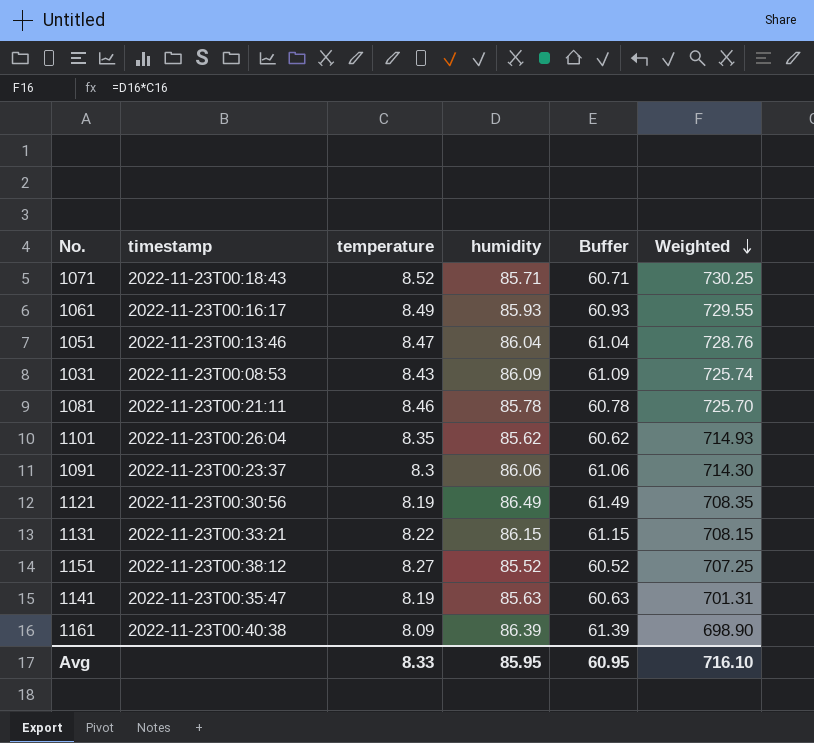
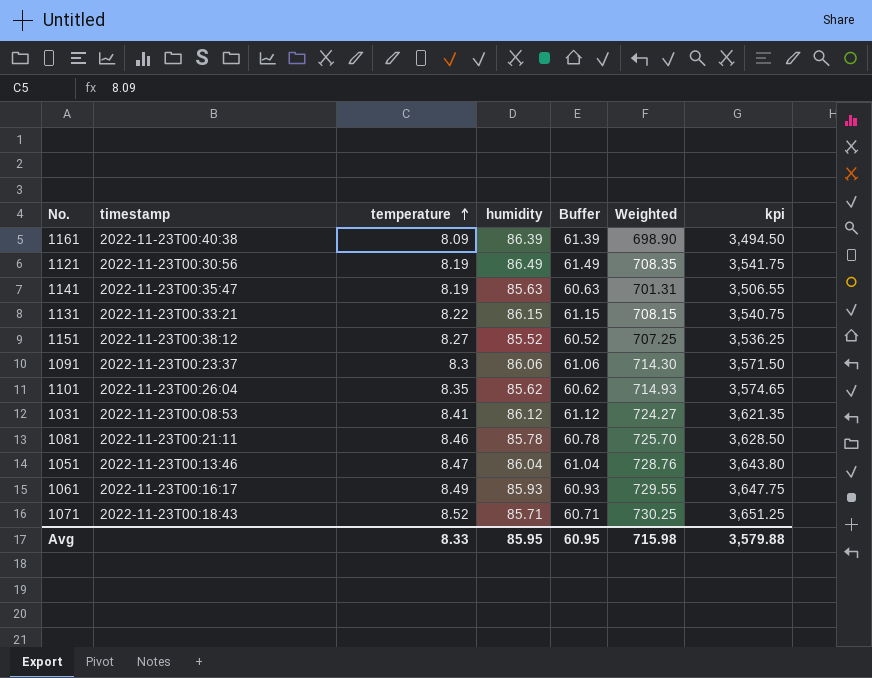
row order: Weighted descending -> temperature ascending
column kpi | formula: none -> [Weighted] * 5
1031 | temperature: 8.43 -> 8.41
1031 | humidity: 86.09 -> 86.12
1031 | Buffer: 61.09 -> 61.12
1031 | Weighted: 725.74 -> 724.27
Avg | Weighted: 716.10 -> 715.98

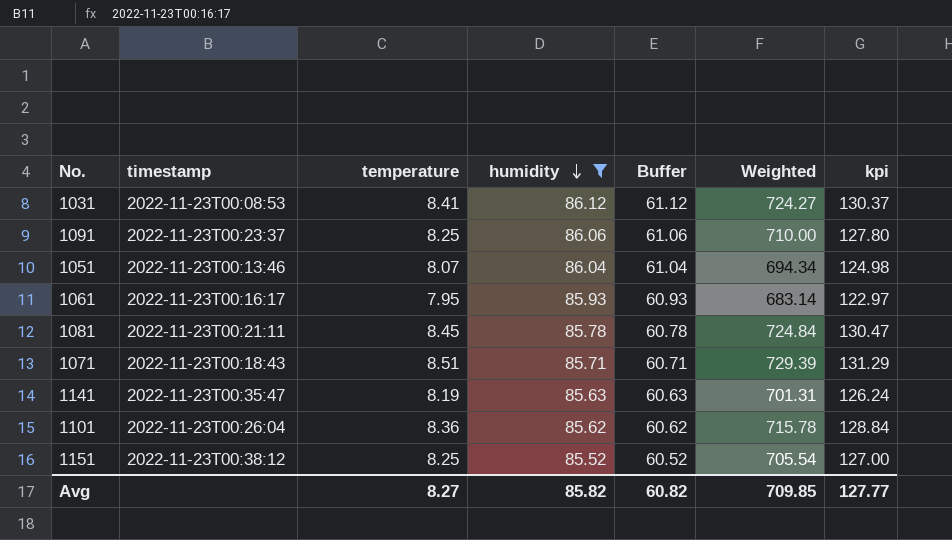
filter: none -> humidity <= 86.12
row order: temperature ascending -> humidity descending
column kpi | formula: [Weighted] * 5 -> [Weighted] * 0.18
1091 | temperature: 8.3 -> 8.25
1091 | Weighted: 714.30 -> 710.00
1051 | temperature: 8.47 -> 8.07
1051 | Weighted: 728.76 -> 694.34
1061 | temperature: 8.49 -> 7.95
1061 | Weighted: 729.55 -> 683.14
1081 | temperature: 8.46 -> 8.45
1081 | Weighted: 725.70 -> 724.84
1071 | temperature: 8.52 -> 8.51
1071 | Weighted: 730.25 -> 729.39
1101 | temperature: 8.35 -> 8.36
1101 | Weighted: 714.93 -> 715.78
1151 | temperature: 8.27 -> 8.25
1151 | Weighted: 707.25 -> 705.54
Avg | temperature: 8.33 -> 8.27
Avg | humidity: 85.95 -> 85.82
Avg | Buffer: 60.95 -> 60.82
Avg | Weighted: 715.98 -> 709.85
Avg | kpi: 3,579.88 -> 127.77

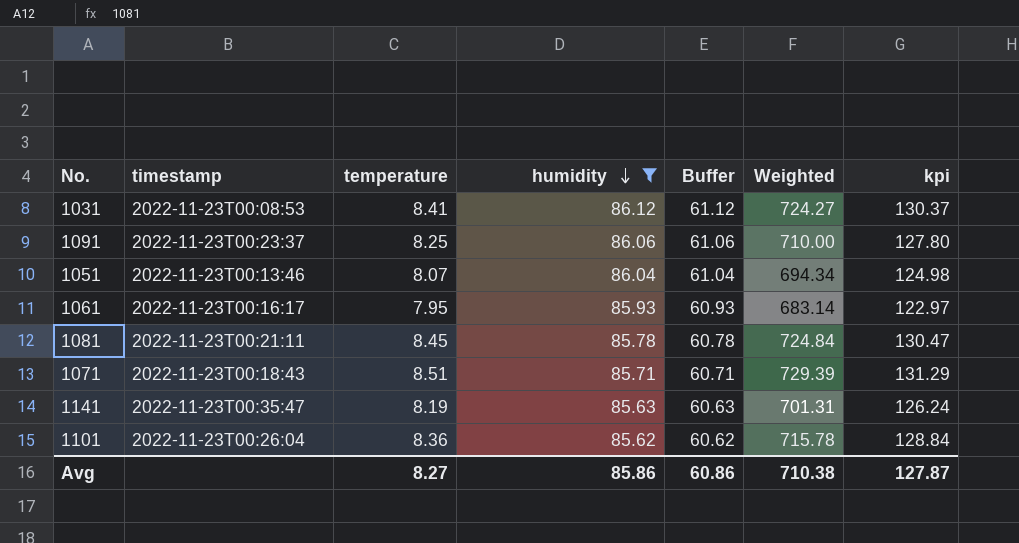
row 1151: 2022-11-23T00:38:12 | 8.25 | 85.52 | 60.52 | 705.54 | 127.00 -> none
Avg | humidity: 85.82 -> 85.86
Avg | Buffer: 60.82 -> 60.86
Avg | Weighted: 709.85 -> 710.38
Avg | kpi: 127.77 -> 127.87

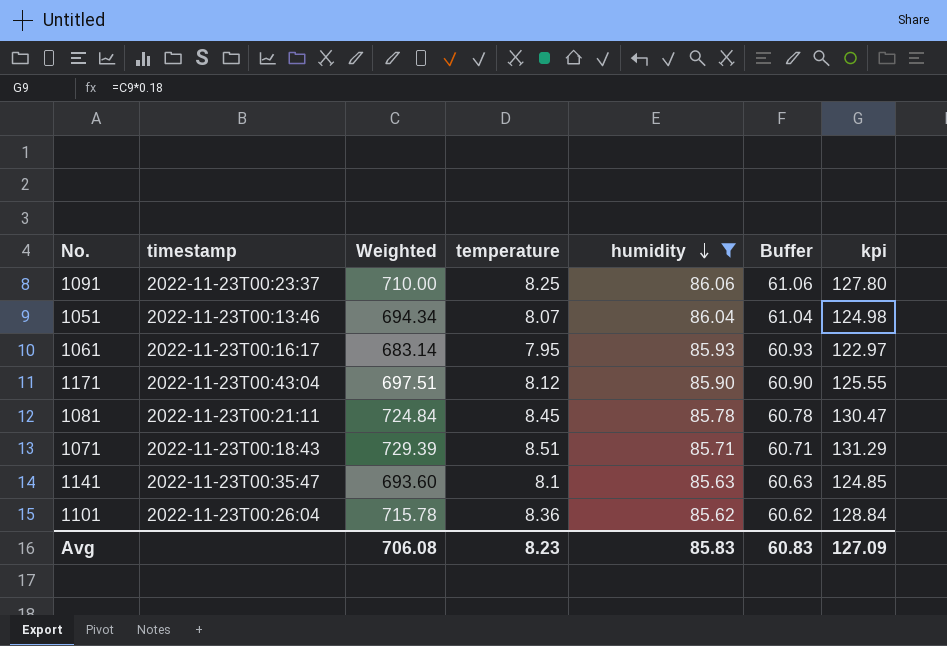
column Weighted | position: 6 -> 3
row 1031: 2022-11-23T00:08:53 | 8.41 | 86.12 | 61.12 | 724.27 | 130.37 -> none
row 1171: none -> 2022-11-23T00:43:04 | 697.51 | 8.12 | 85.90 | 60.90 | 125.55
1141 | Weighted: 701.31 -> 693.60
1141 | temperature: 8.19 -> 8.1
1141 | kpi: 126.24 -> 124.85
Avg | Weighted: 710.38 -> 706.08
Avg | temperature: 8.27 -> 8.23
Avg | humidity: 85.86 -> 85.83
Avg | Buffer: 60.86 -> 60.83
Avg | kpi: 127.87 -> 127.09

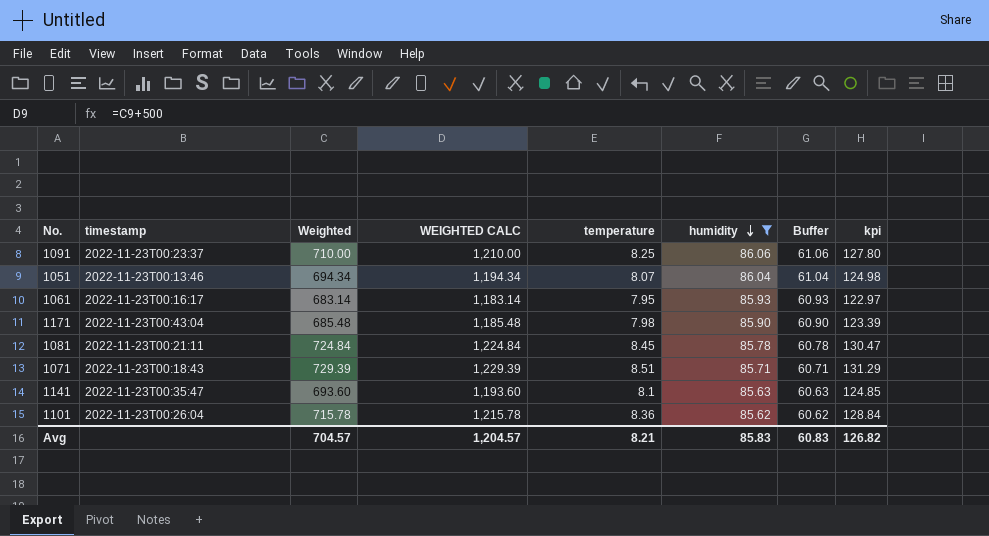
column WEIGHTED CALC | formula: none -> [Weighted] + 500
1171 | Weighted: 697.51 -> 685.48
1171 | temperature: 8.12 -> 7.98
1171 | kpi: 125.55 -> 123.39
Avg | Weighted: 706.08 -> 704.57
Avg | temperature: 8.23 -> 8.21
Avg | kpi: 127.09 -> 126.82

